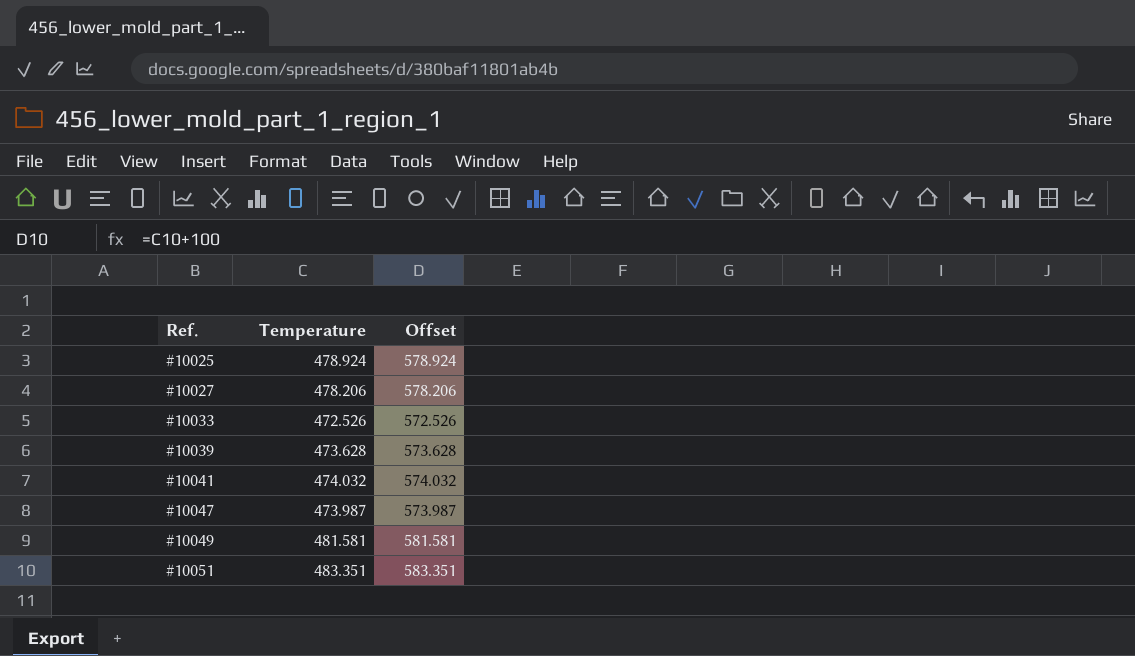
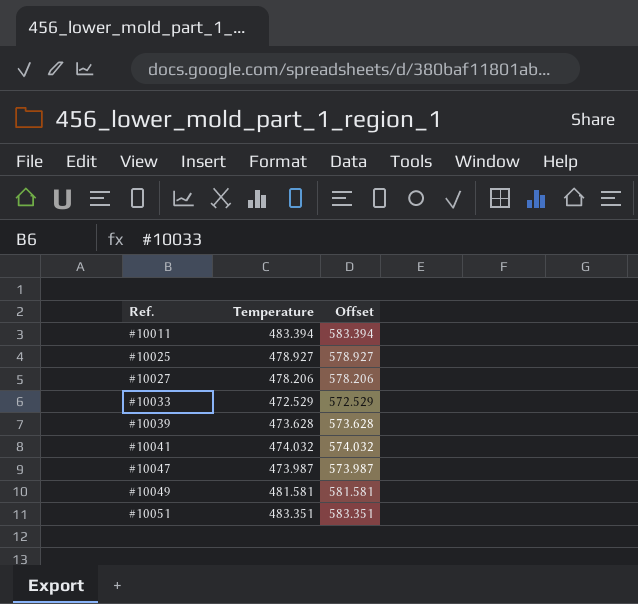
row #10011: none -> 483.394 | 583.394
#10025 | Temperature: 478.924 -> 478.927
#10025 | Offset: 578.924 -> 578.927
#10033 | Temperature: 472.526 -> 472.529
#10033 | Offset: 572.526 -> 572.529

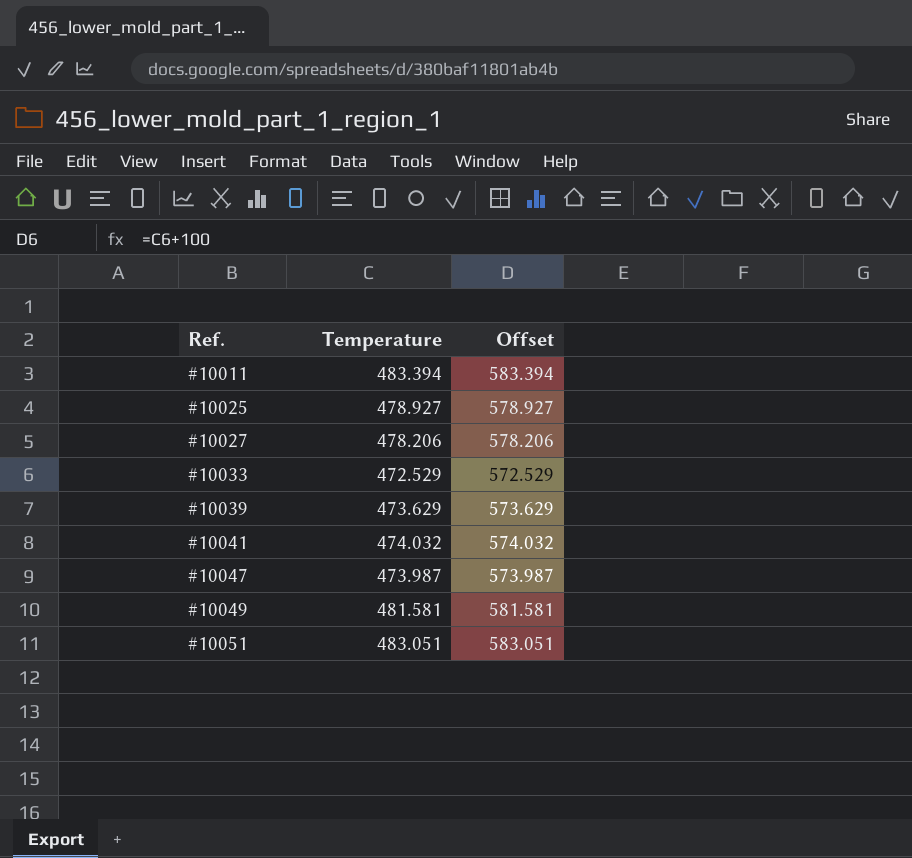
#10039 | Temperature: 473.628 -> 473.629
#10039 | Offset: 573.628 -> 573.629
#10051 | Temperature: 483.351 -> 483.051
#10051 | Offset: 583.351 -> 583.051

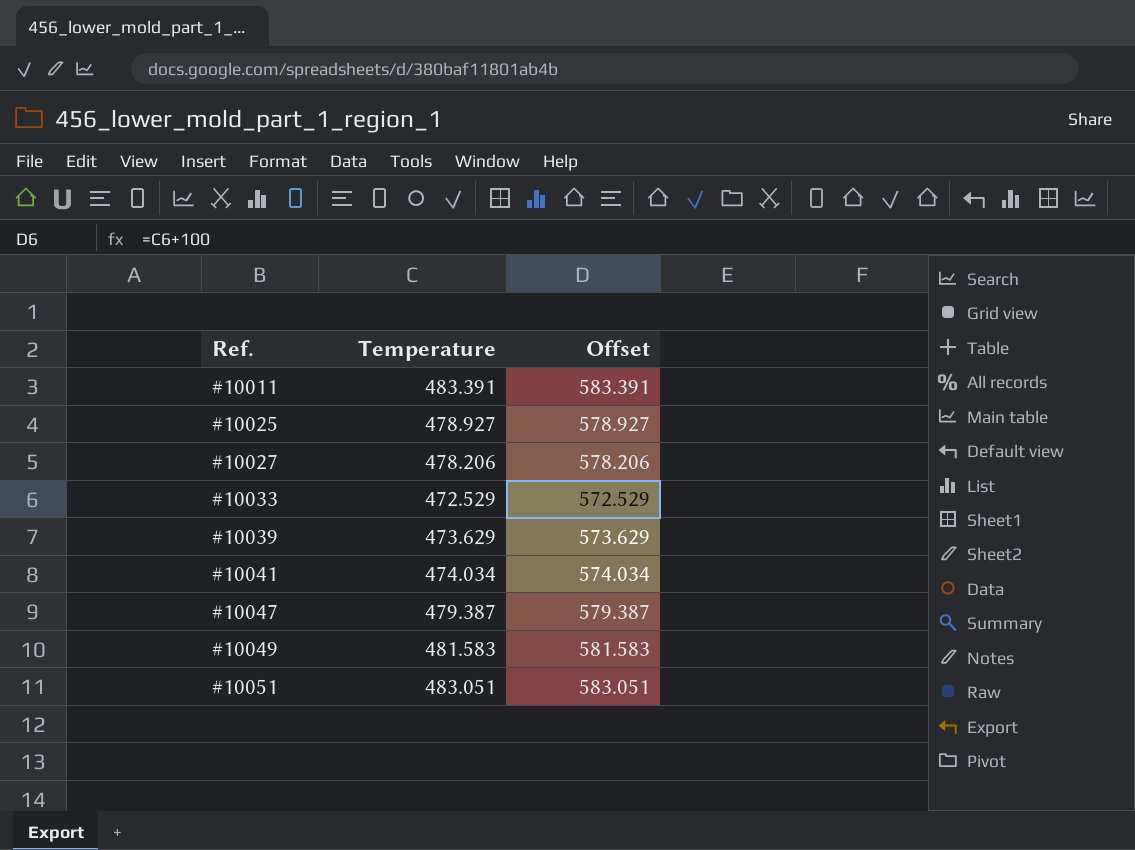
#10011 | Temperature: 483.394 -> 483.391
#10011 | Offset: 583.394 -> 583.391
#10041 | Temperature: 474.032 -> 474.034
#10041 | Offset: 574.032 -> 574.034
#10047 | Temperature: 473.987 -> 479.387
#10047 | Offset: 573.987 -> 579.387
#10049 | Temperature: 481.581 -> 481.583
#10049 | Offset: 581.581 -> 581.583

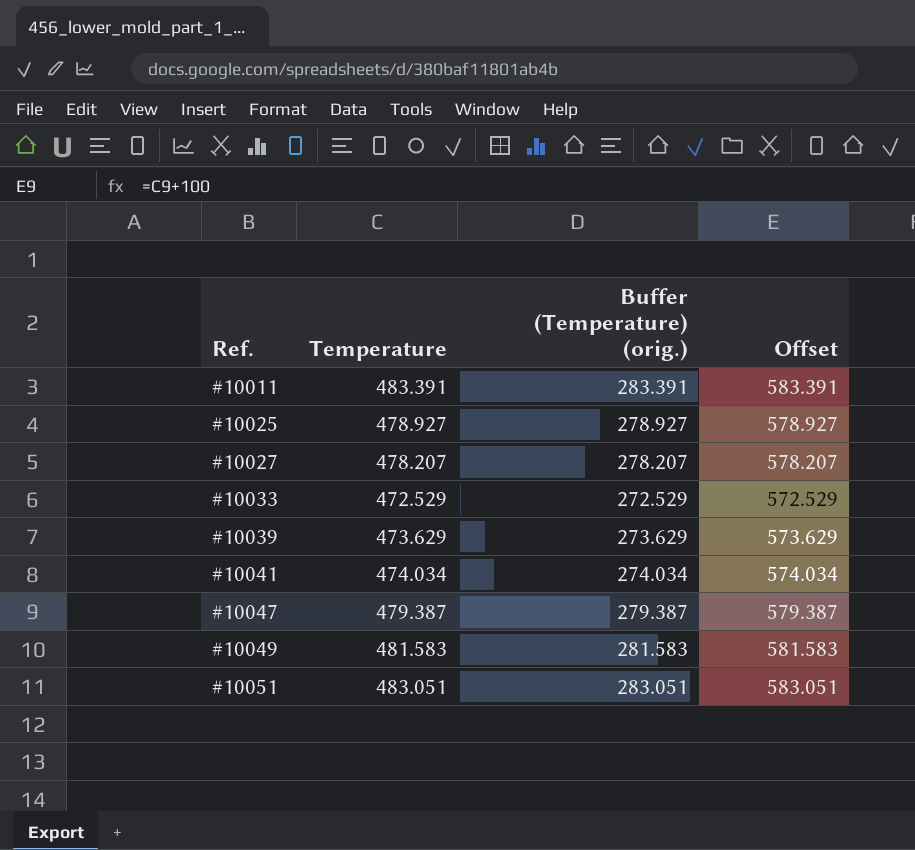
column Buffer (Temperature) (orig.) | formula: none -> [Temperature] - 200
#10027 | Temperature: 478.206 -> 478.207
#10027 | Offset: 578.206 -> 578.207

